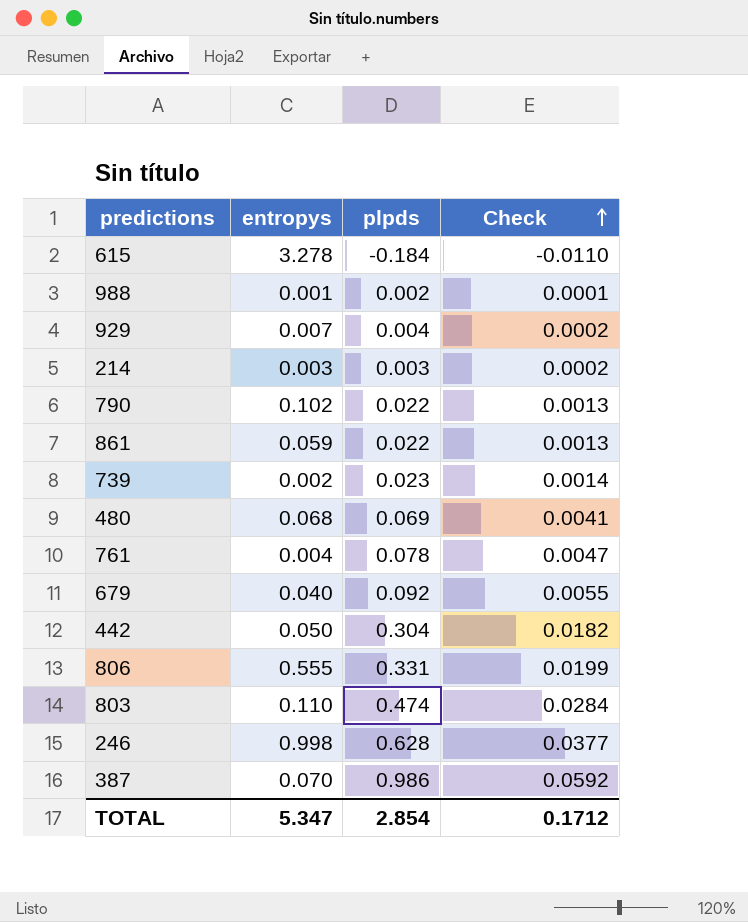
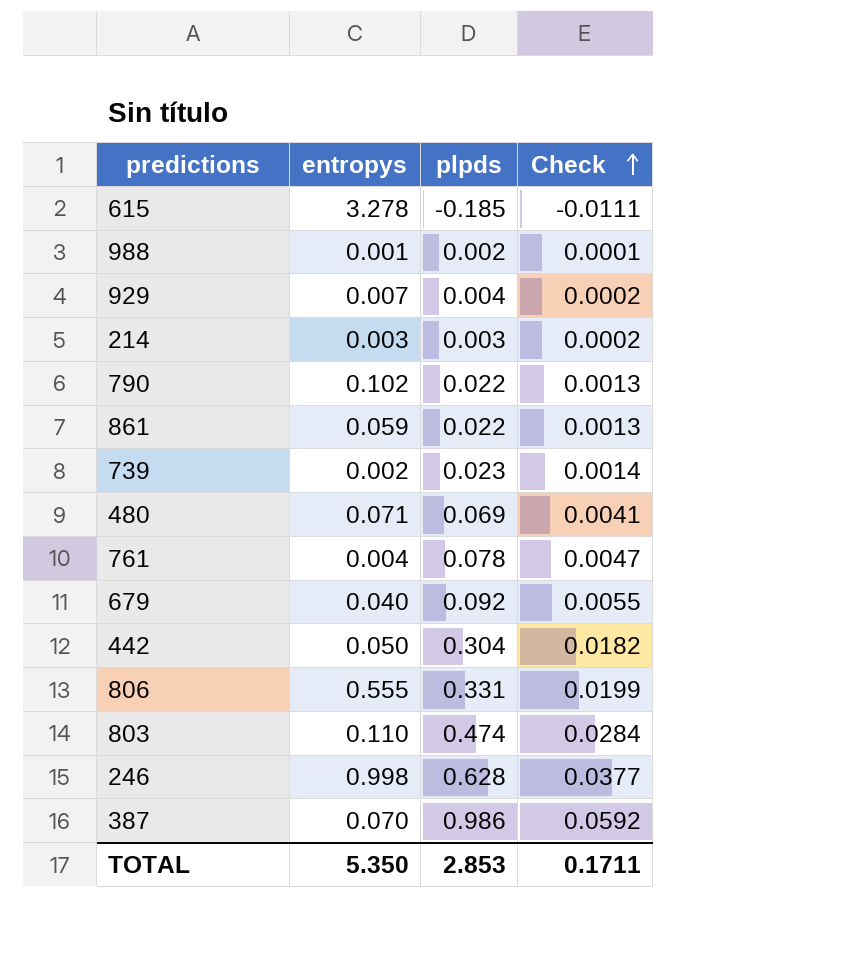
615 | plpds: -0.184 -> -0.185
615 | Check: -0.0110 -> -0.0111
480 | entropys: 0.068 -> 0.071
TOTAL | entropys: 5.347 -> 5.350
TOTAL | plpds: 2.854 -> 2.853
TOTAL | Check: 0.1712 -> 0.1711

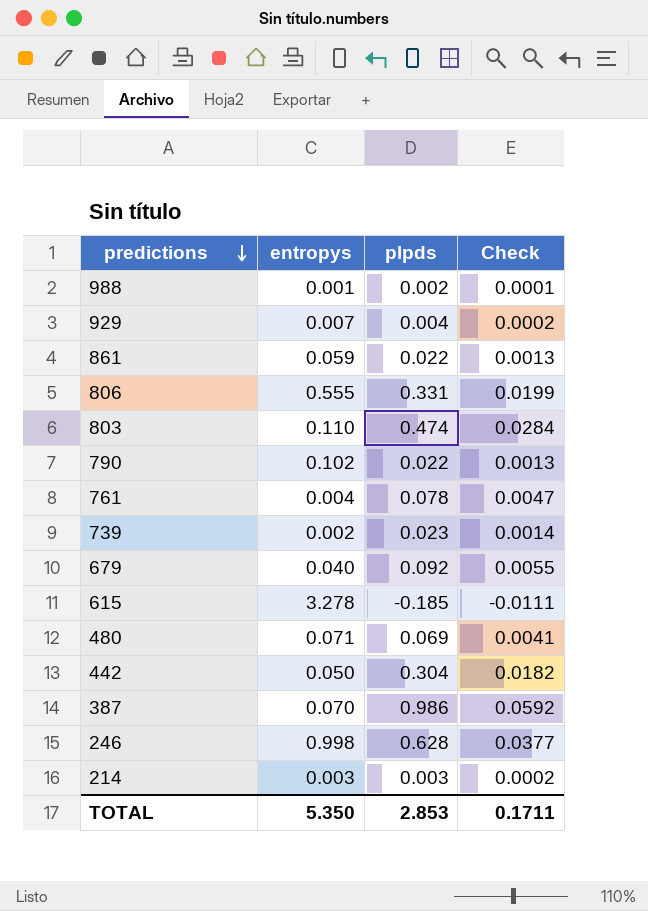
row order: Check ascending -> predictions descending

